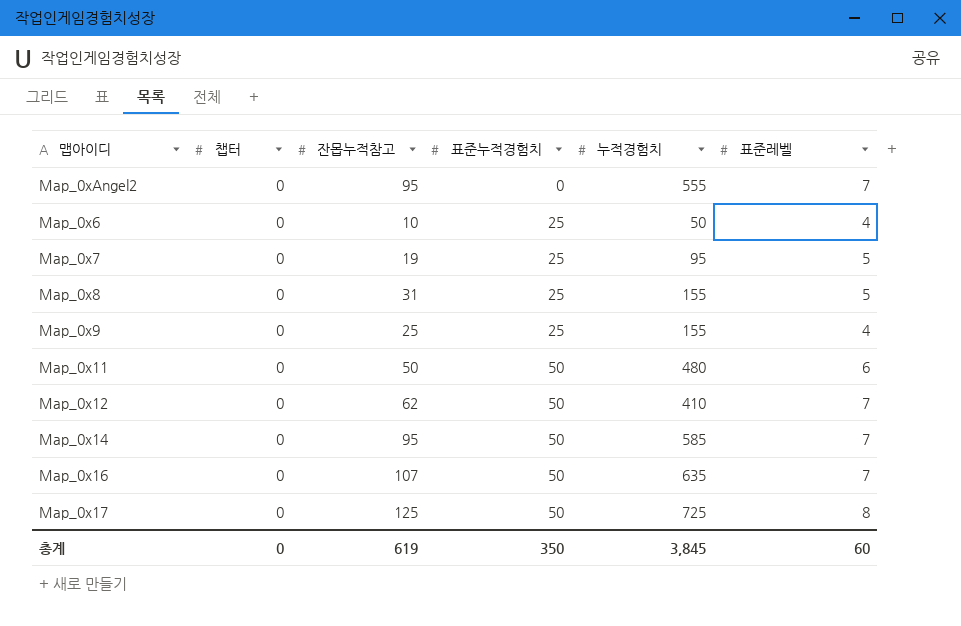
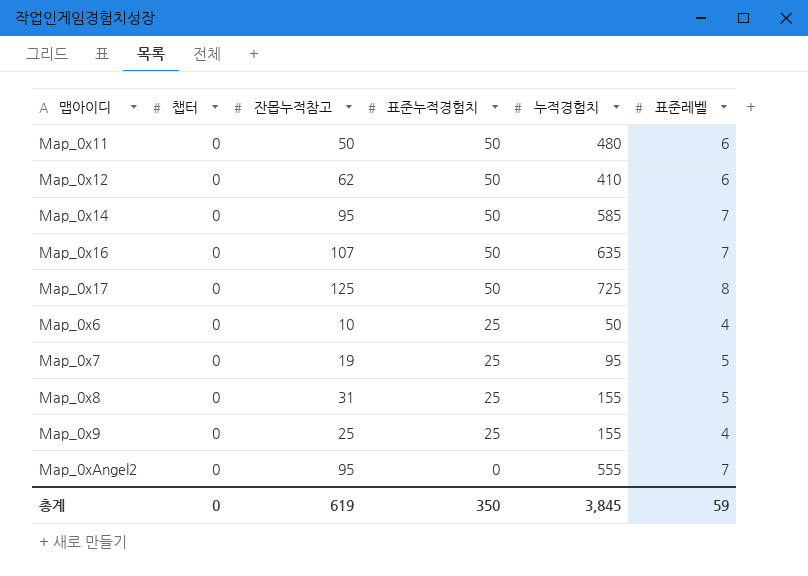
row order: 표준누적경험치 ascending -> 표준누적경험치 descending
Map_0x12 | 표준레벨: 7 -> 6
총계 | 표준레벨: 60 -> 59

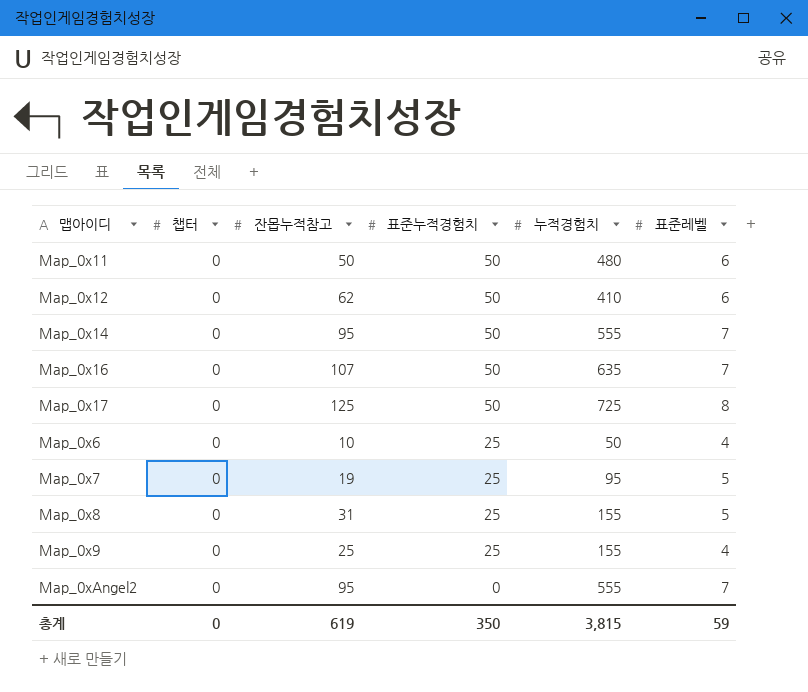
Map_0x14 | 누적경험치: 585 -> 555
총계 | 누적경험치: 3,845 -> 3,815

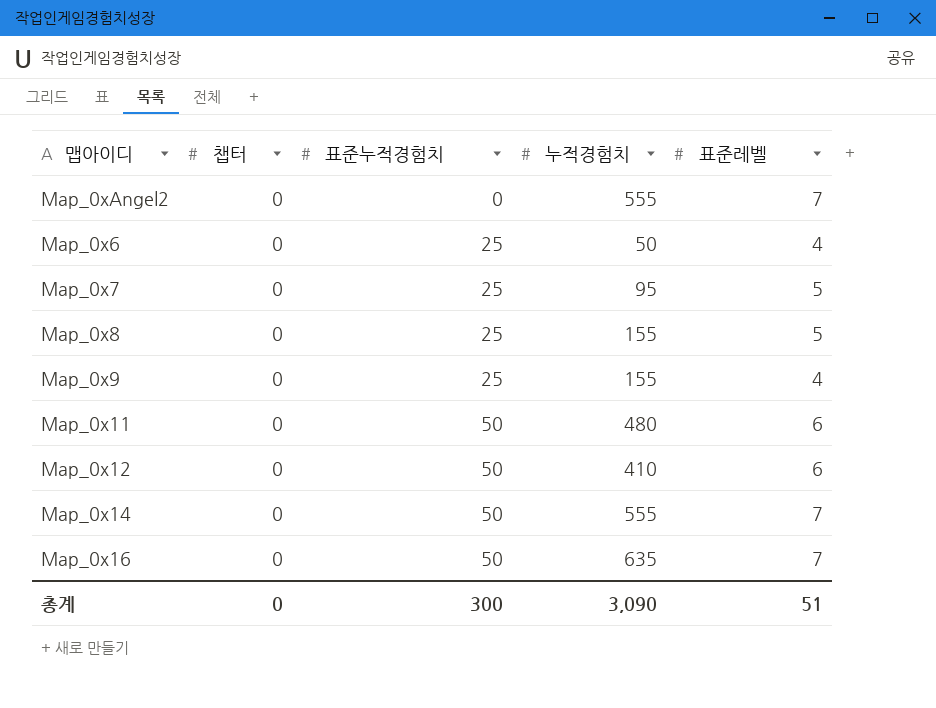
row order: 표준누적경험치 descending -> 표준누적경험치 ascending
column 잔몹누적참고 | position: 3 -> none
row Map_0x17: 0 | 125 | 50 | 725 | 8 -> none
총계 | 표준누적경험치: 350 -> 300
총계 | 누적경험치: 3,815 -> 3,090
총계 | 표준레벨: 59 -> 51

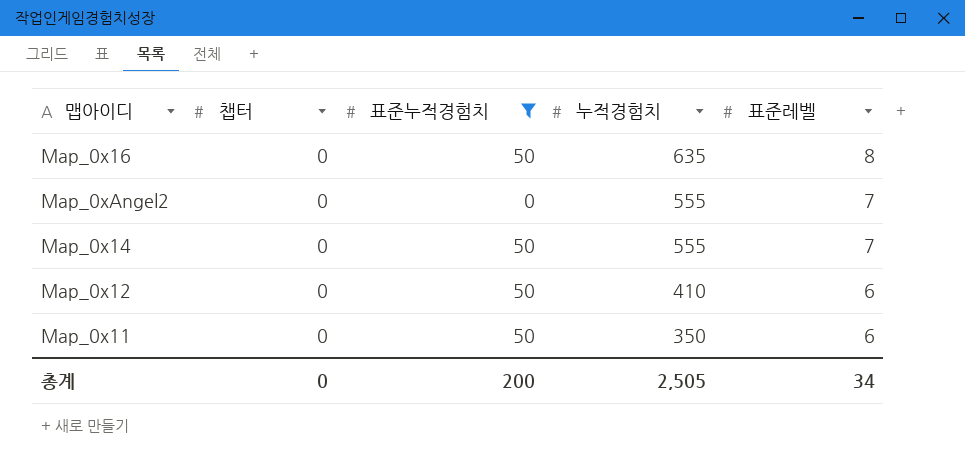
filter: none -> 표준누적경험치 != 25
row order: 표준누적경험치 ascending -> 누적경험치 descending
Map_0x16 | 표준레벨: 7 -> 8
Map_0x11 | 누적경험치: 480 -> 350
총계 | 표준누적경험치: 300 -> 200
총계 | 누적경험치: 3,090 -> 2,505
총계 | 표준레벨: 51 -> 34

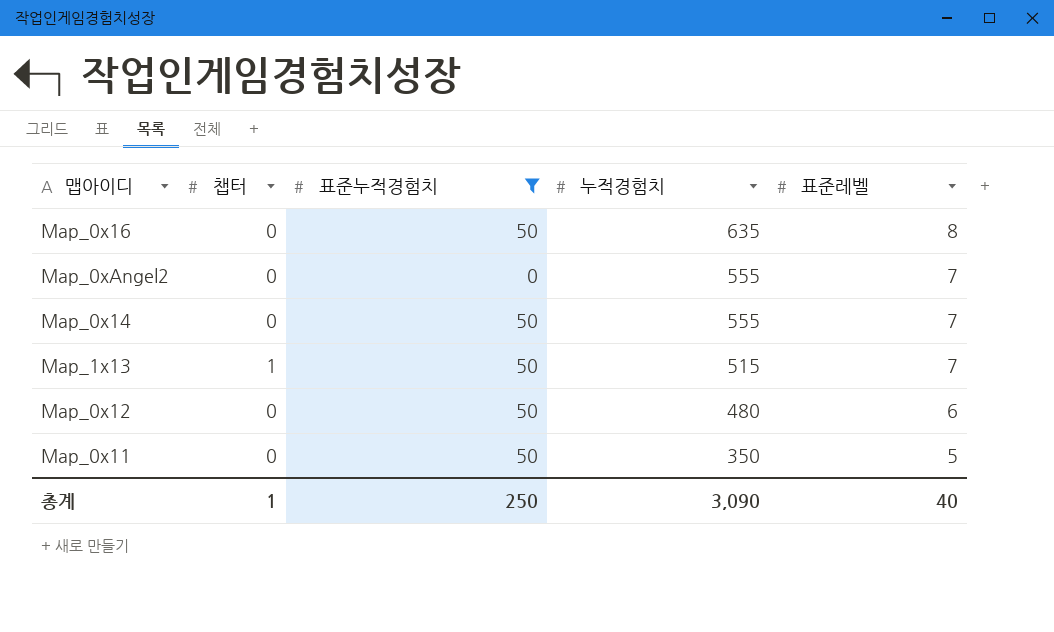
row Map_1x13: none -> 1 | 50 | 515 | 7
Map_0x12 | 누적경험치: 410 -> 480
Map_0x11 | 표준레벨: 6 -> 5
총계 | 챕터: 0 -> 1
총계 | 표준누적경험치: 200 -> 250
총계 | 누적경험치: 2,505 -> 3,090
총계 | 표준레벨: 34 -> 40

